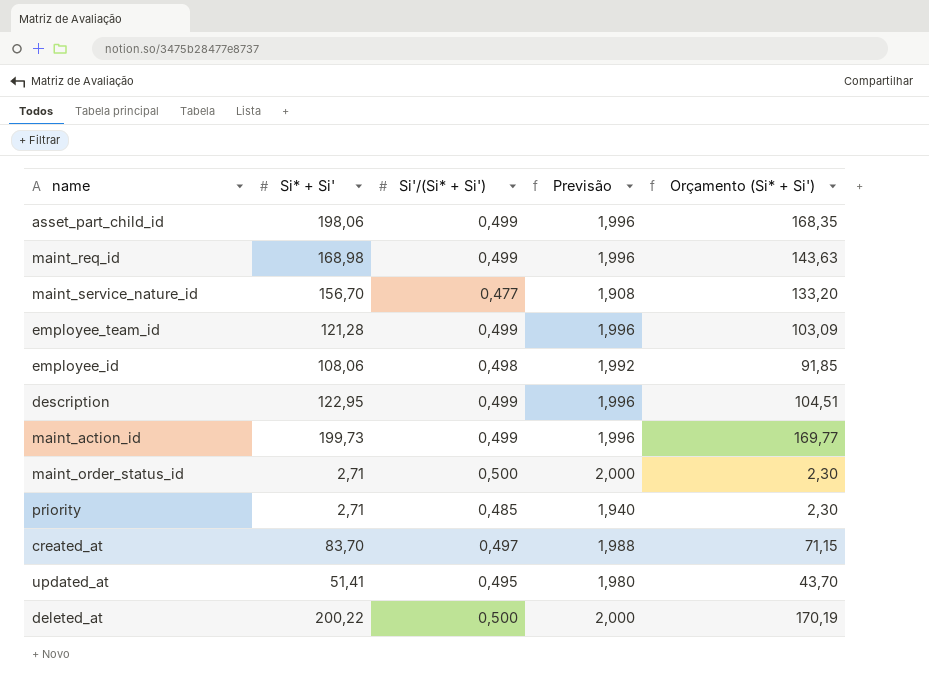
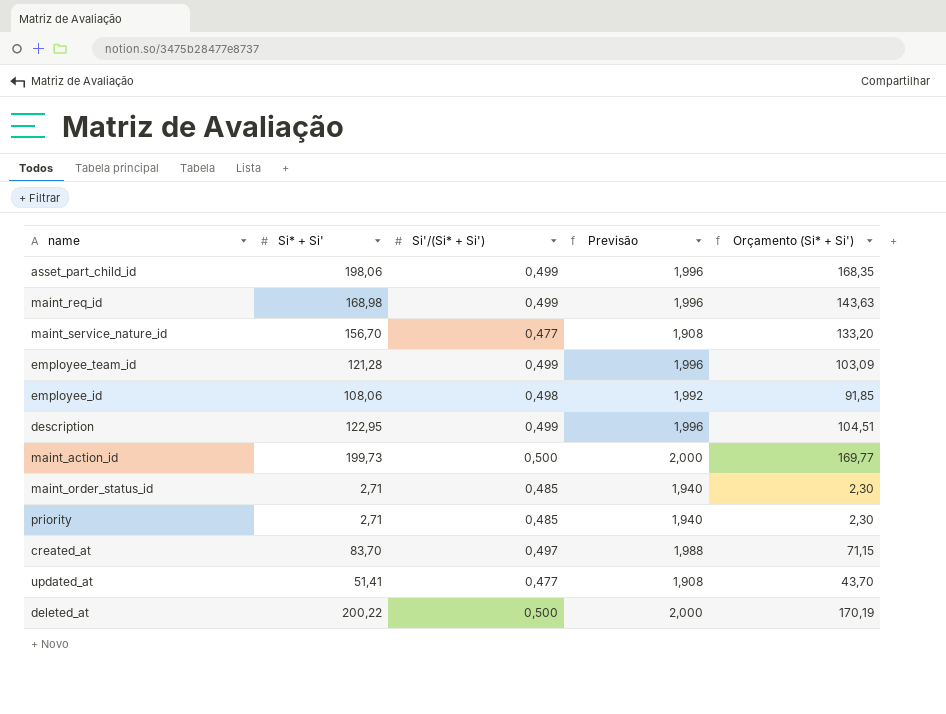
maint_action_id | Si'/(Si* + Si'): 0,499 -> 0,500
maint_action_id | Previsão: 1,996 -> 2,000
maint_order_status_id | Si'/(Si* + Si'): 0,500 -> 0,485
maint_order_status_id | Previsão: 2,000 -> 1,940
updated_at | Si'/(Si* + Si'): 0,495 -> 0,477
updated_at | Previsão: 1,980 -> 1,908

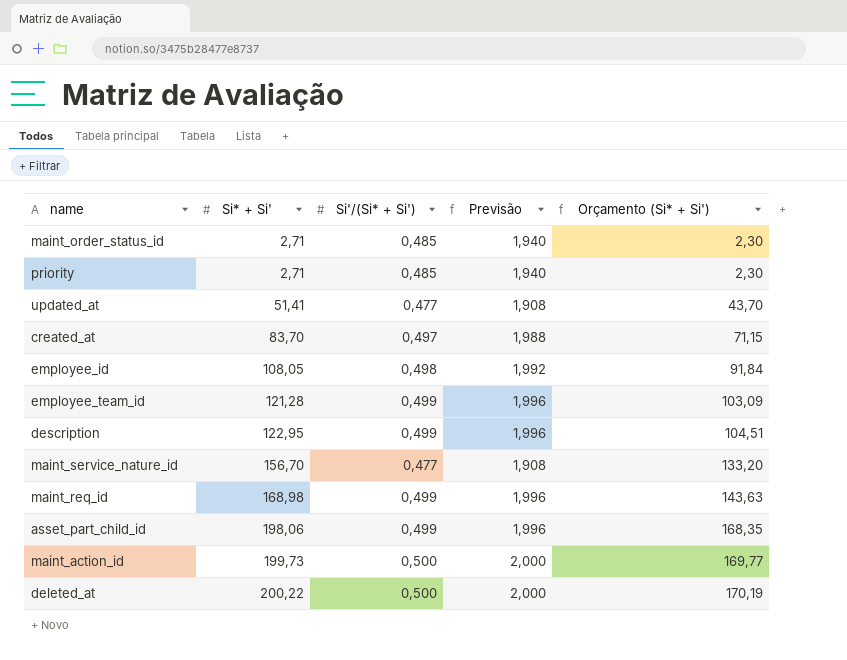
row order: none -> Si* + Si' ascending
employee_id | Si* + Si': 108,06 -> 108,05
employee_id | Orçamento (Si* + Si'): 91,85 -> 91,84

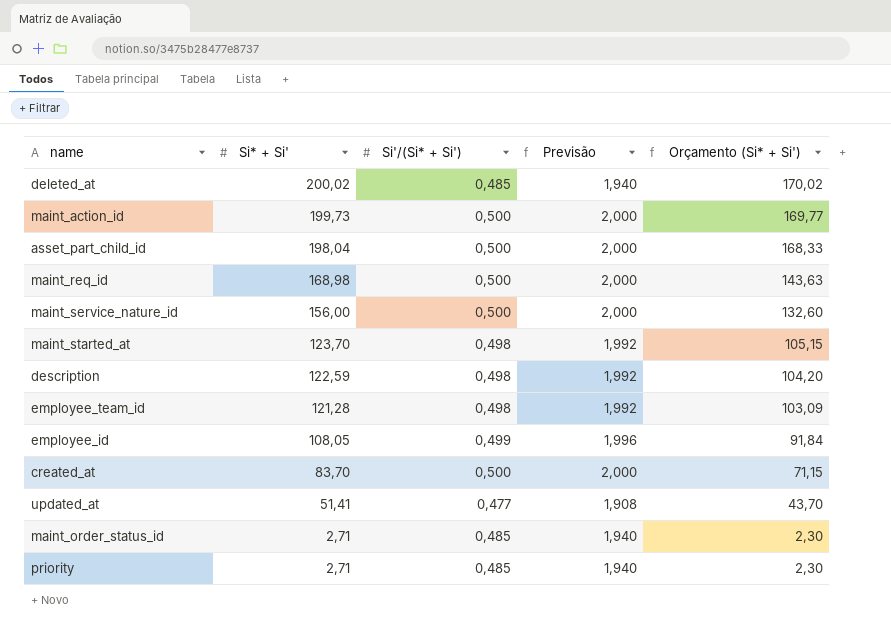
row order: Si* + Si' ascending -> Si* + Si' descending
deleted_at | Si* + Si': 200,22 -> 200,02
deleted_at | Si'/(Si* + Si'): 0,500 -> 0,485
deleted_at | Previsão: 2,000 -> 1,940
deleted_at | Orçamento (Si* + Si'): 170,19 -> 170,02
asset_part_child_id | Si* + Si': 198,06 -> 198,04
asset_part_child_id | Si'/(Si* + Si'): 0,499 -> 0,500
asset_part_child_id | Previsão: 1,996 -> 2,000
asset_part_child_id | Orçamento (Si* + Si'): 168,35 -> 168,33
maint_req_id | Si'/(Si* + Si'): 0,499 -> 0,500
maint_req_id | Previsão: 1,996 -> 2,000
maint_service_nature_id | Si* + Si': 156,70 -> 156,00
maint_service_nature_id | Si'/(Si* + Si'): 0,477 -> 0,500
maint_service_nature_id | Previsão: 1,908 -> 2,000
maint_service_nature_id | Orçamento (Si* + Si'): 133,20 -> 132,60
row maint_started_at: none -> 123,70 | 0,498 | 1,992 | 105,15
description | Si* + Si': 122,95 -> 122,59
description | Si'/(Si* + Si'): 0,499 -> 0,498
description | Previsão: 1,996 -> 1,992
description | Orçamento (Si* + Si'): 104,51 -> 104,20
employee_team_id | Si'/(Si* + Si'): 0,499 -> 0,498
employee_team_id | Previsão: 1,996 -> 1,992
employee_id | Si'/(Si* + Si'): 0,498 -> 0,499
employee_id | Previsão: 1,992 -> 1,996
created_at | Si'/(Si* + Si'): 0,497 -> 0,500
created_at | Previsão: 1,988 -> 2,000

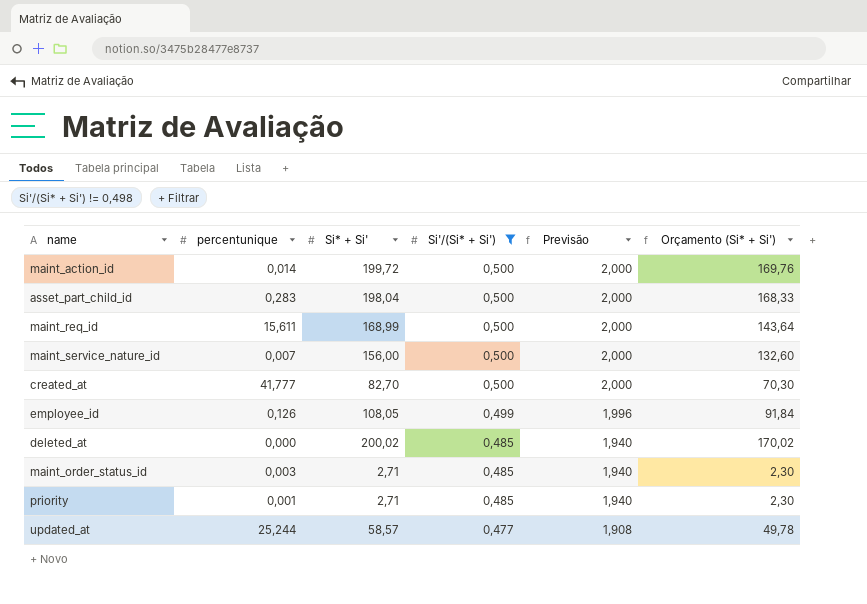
filter: none -> Si'/(Si* + Si') != 0,498
row order: Si* + Si' descending -> Si'/(Si* + Si') descending
column percentunique | position: none -> 2
maint_action_id | Si* + Si': 199,73 -> 199,72
maint_action_id | Orçamento (Si* + Si'): 169,77 -> 169,76
maint_req_id | Si* + Si': 168,98 -> 168,99
maint_req_id | Orçamento (Si* + Si'): 143,63 -> 143,64
created_at | Si* + Si': 83,70 -> 82,70
created_at | Orçamento (Si* + Si'): 71,15 -> 70,30
updated_at | Si* + Si': 51,41 -> 58,57
updated_at | Orçamento (Si* + Si'): 43,70 -> 49,78

